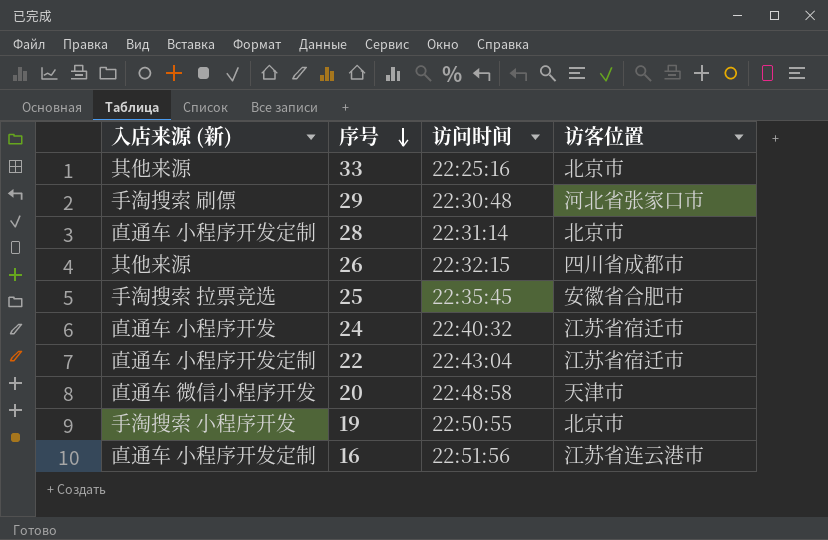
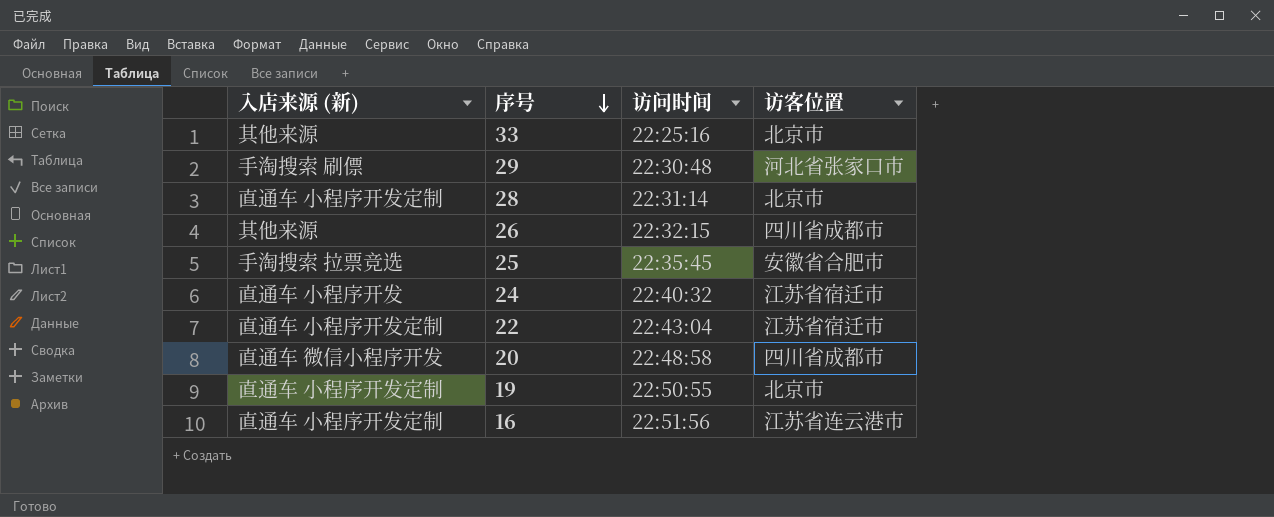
20 | 访客位置: 天津市 -> 四川省成都市
19 | 入店来源 (新): 手淘搜索 小程序开发 -> 直通车 小程序开发定制

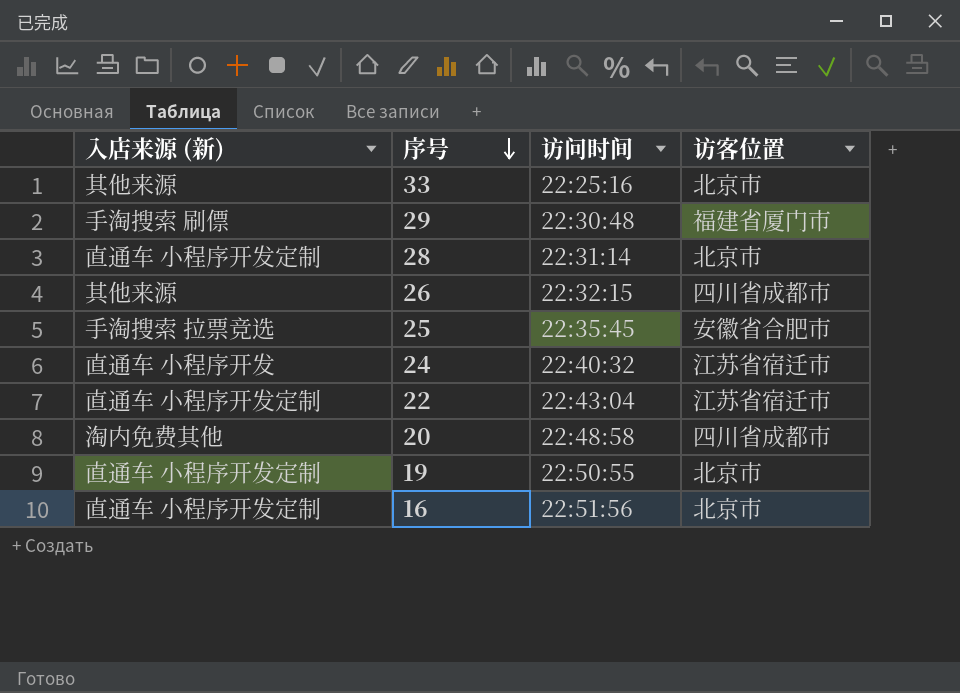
29 | 访客位置: 河北省张家口市 -> 福建省厦门市
20 | 入店来源 (新): 直通车 微信小程序开发 -> 淘内免费其他
16 | 访客位置: 江苏省连云港市 -> 北京市

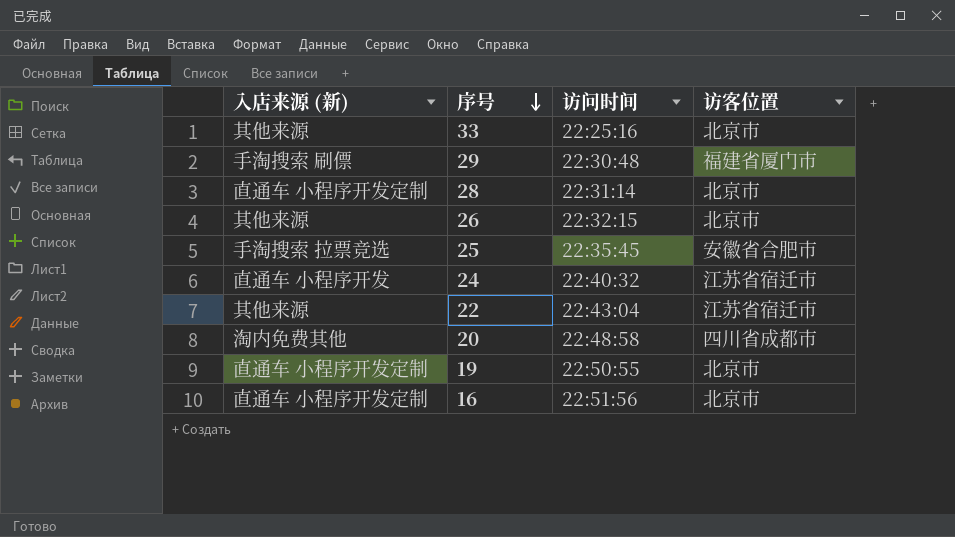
26 | 访客位置: 四川省成都市 -> 北京市
22 | 入店来源 (新): 直通车 小程序开发定制 -> 其他来源

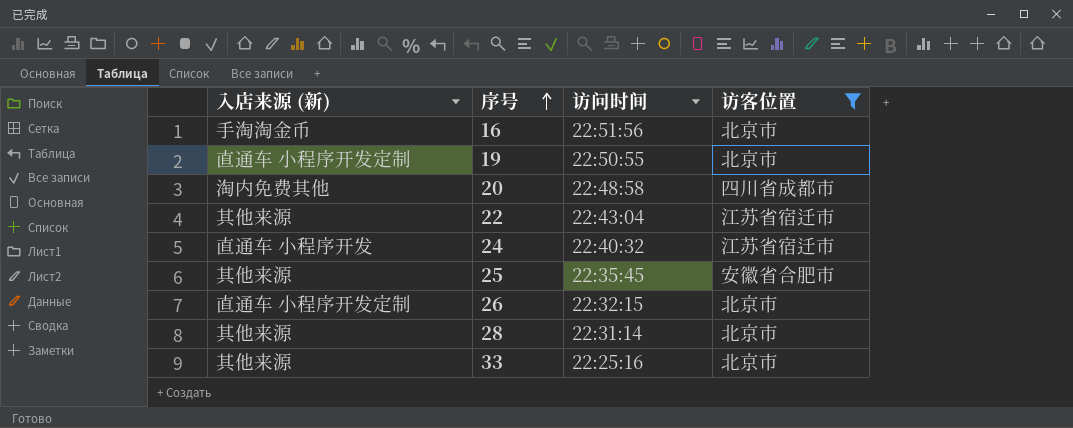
filter: none -> 访客位置 != 福建省厦门市
row order: 序号 descending -> 序号 ascending
16 | 入店来源 (新): 直通车 小程序开发定制 -> 手淘淘金币
25 | 入店来源 (新): 手淘搜索 拉票竞选 -> 其他来源
26 | 入店来源 (新): 其他来源 -> 直通车 小程序开发定制
28 | 入店来源 (新): 直通车 小程序开发定制 -> 其他来源

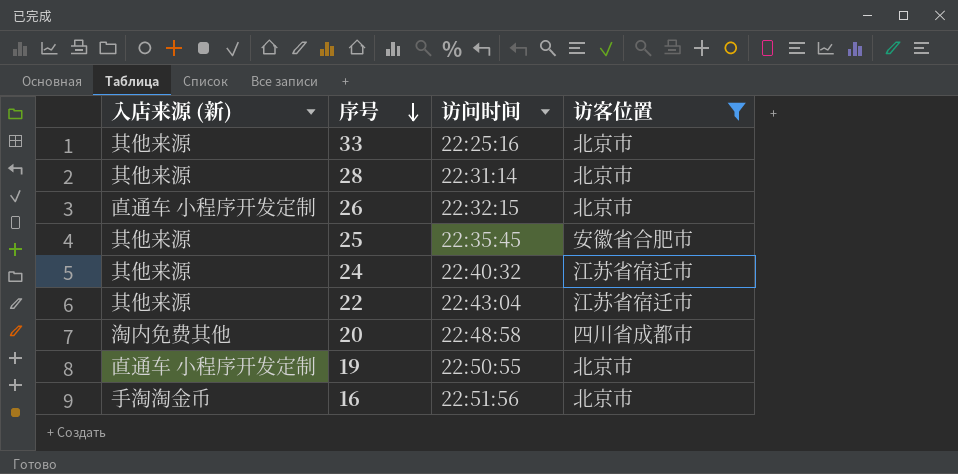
row order: 序号 ascending -> 序号 descending
24 | 入店来源 (新): 直通车 小程序开发 -> 其他来源

